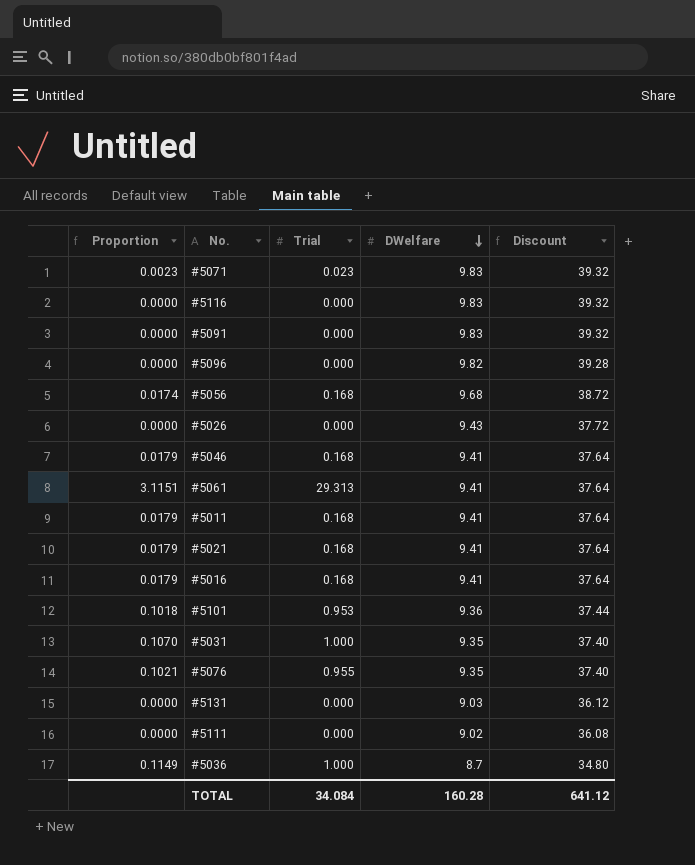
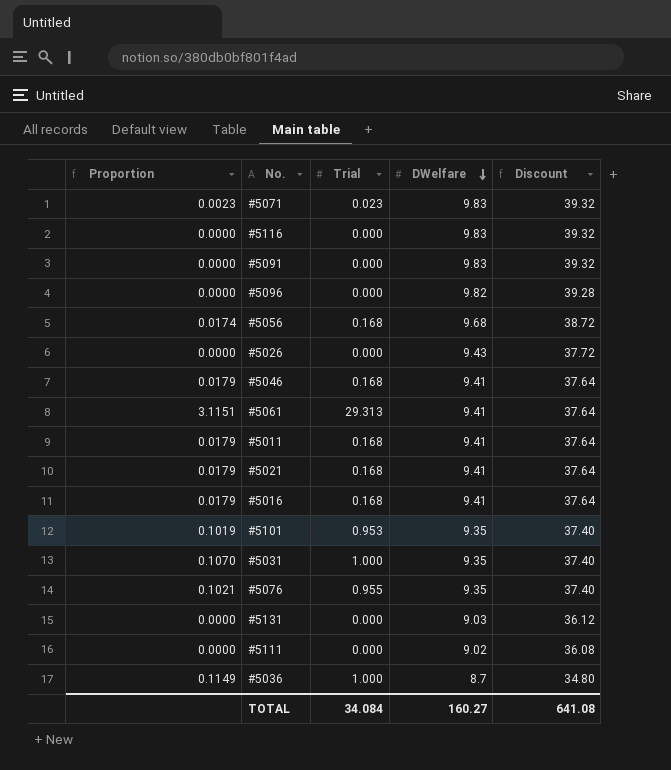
#5101 | Proportion: 0.1018 -> 0.1019
#5101 | DWelfare: 9.36 -> 9.35
#5101 | Discount: 37.44 -> 37.40
TOTAL | DWelfare: 160.28 -> 160.27
TOTAL | Discount: 641.12 -> 641.08

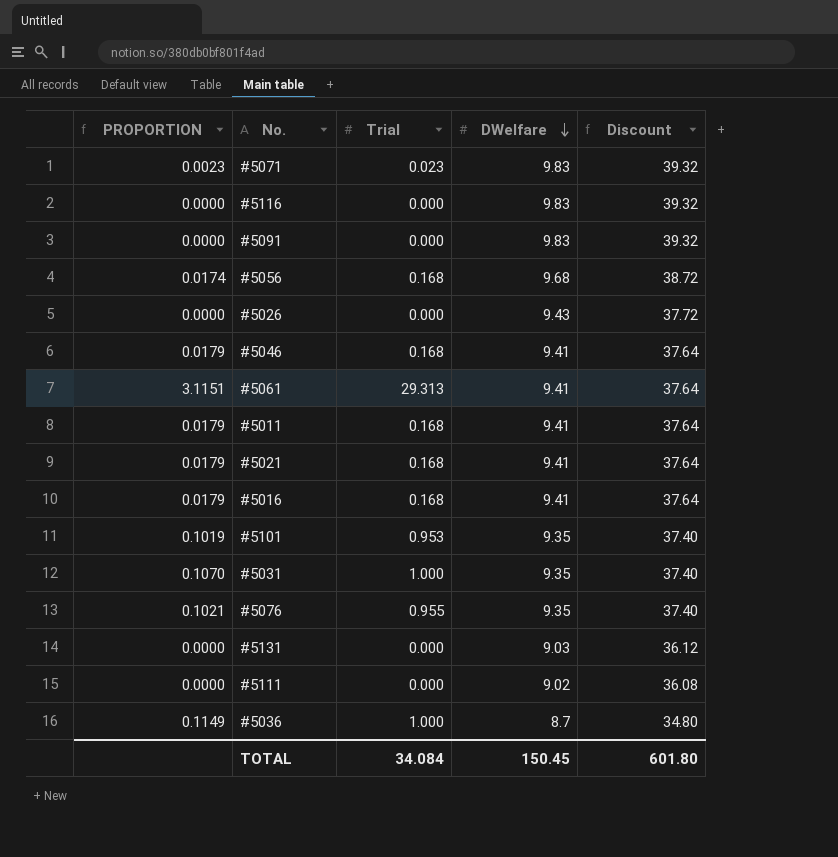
column name: Proportion -> PROPORTION
row #5096: 0.0000 | 0.000 | 9.82 | 39.28 -> none
TOTAL | DWelfare: 160.27 -> 150.45
TOTAL | Discount: 641.08 -> 601.80

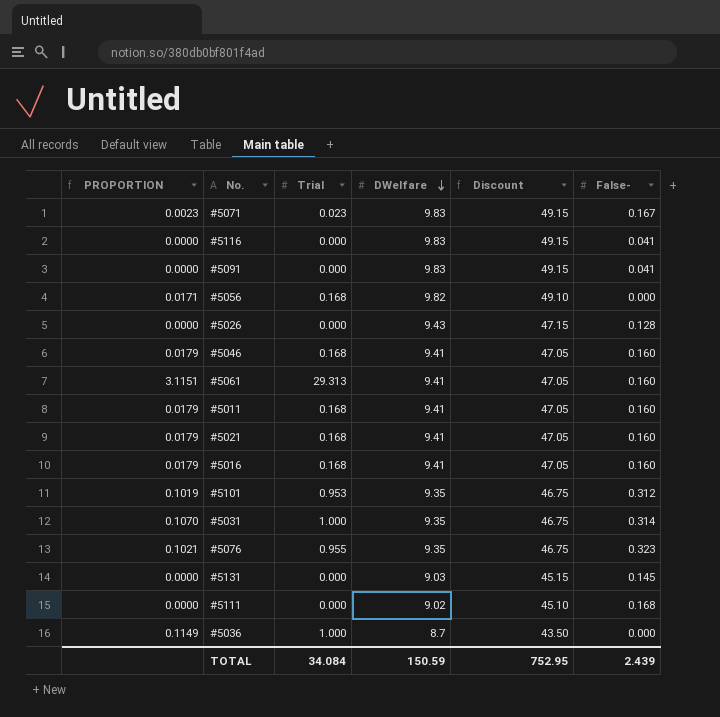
column Discount | formula: [DWelfare] * 4 -> [DWelfare] * 5
column False- | position: none -> 6
#5056 | PROPORTION: 0.0174 -> 0.0171
#5056 | DWelfare: 9.68 -> 9.82
TOTAL | DWelfare: 150.45 -> 150.59
TOTAL | Discount: 601.80 -> 752.95

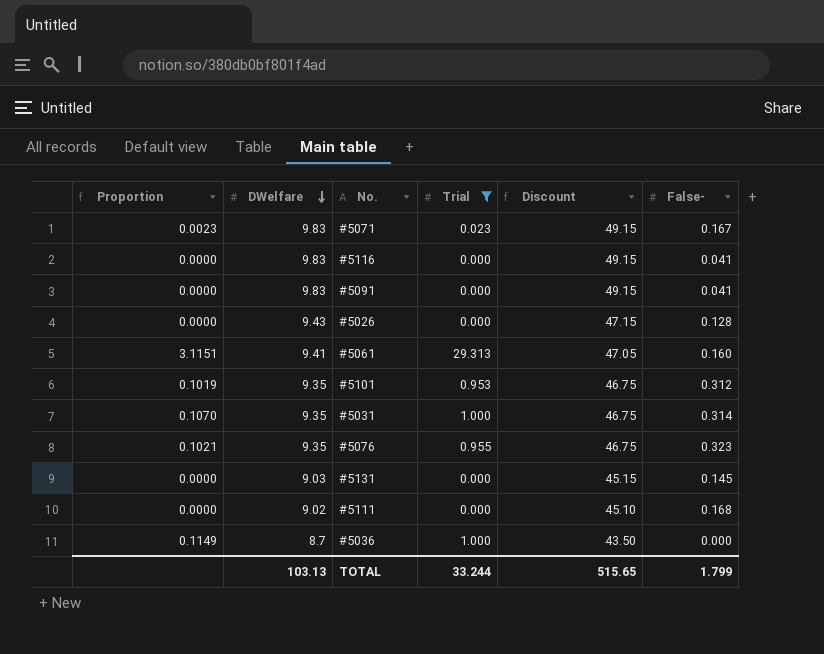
filter: none -> Trial != 0.168
column name: PROPORTION -> Proportion
column DWelfare | position: 4 -> 2
TOTAL | DWelfare: 150.59 -> 103.13
TOTAL | Trial: 34.084 -> 33.244
TOTAL | Discount: 752.95 -> 515.65
TOTAL | False-: 2.439 -> 1.799

